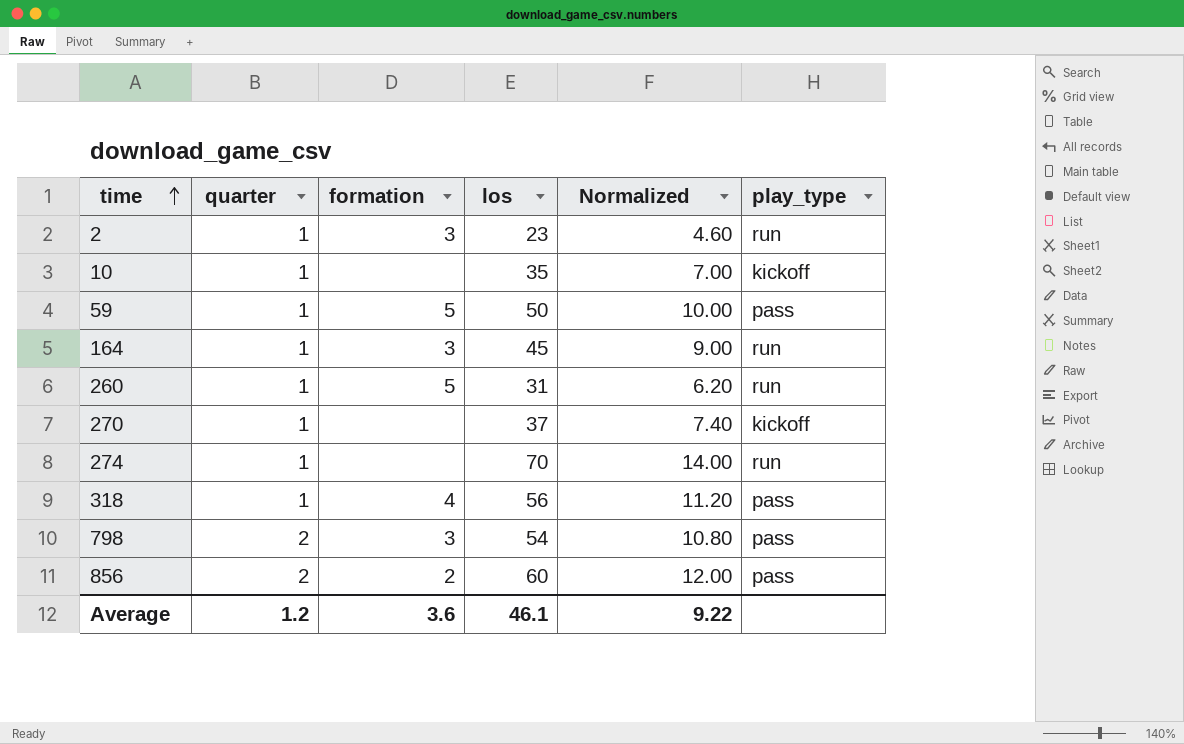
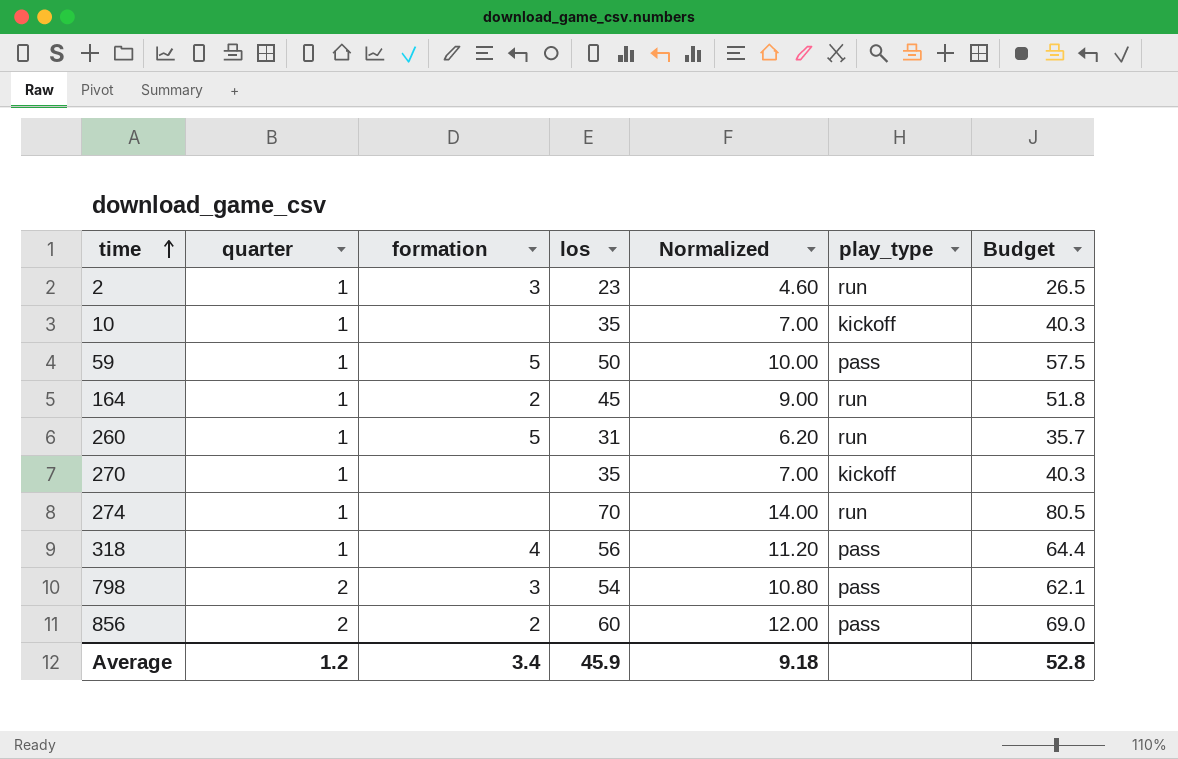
column Budget | formula: none -> [los] * 1.15
164 | formation: 3 -> 2
270 | los: 37 -> 35
270 | Normalized: 7.40 -> 7.00
Average | formation: 3.6 -> 3.4
Average | los: 46.1 -> 45.9
Average | Normalized: 9.22 -> 9.18

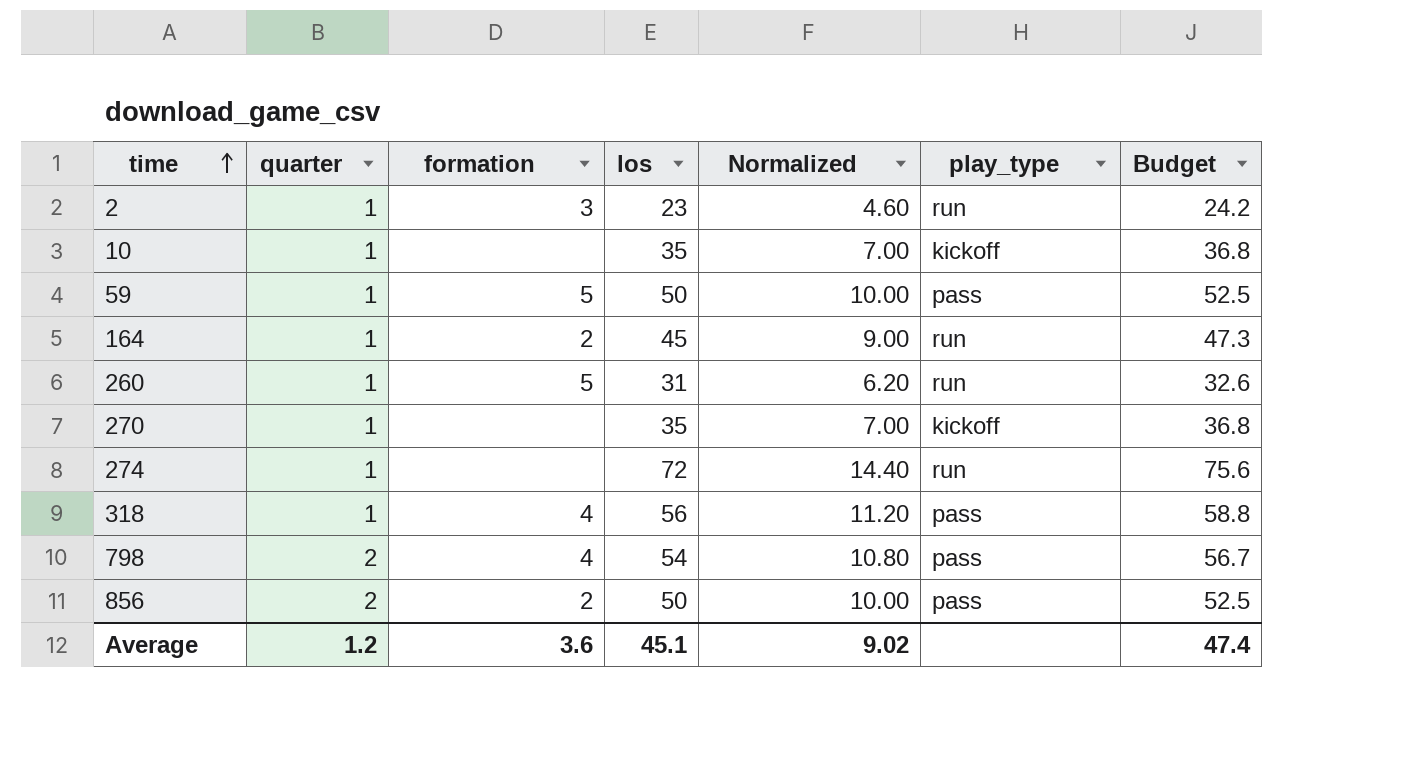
column Budget | formula: [los] * 1.15 -> [los] * 1.05
274 | los: 70 -> 72
274 | Normalized: 14.00 -> 14.40
798 | formation: 3 -> 4
856 | los: 60 -> 50
856 | Normalized: 12.00 -> 10.00
Average | formation: 3.4 -> 3.6
Average | los: 45.9 -> 45.1
Average | Normalized: 9.18 -> 9.02
Average | Budget: 52.8 -> 47.4

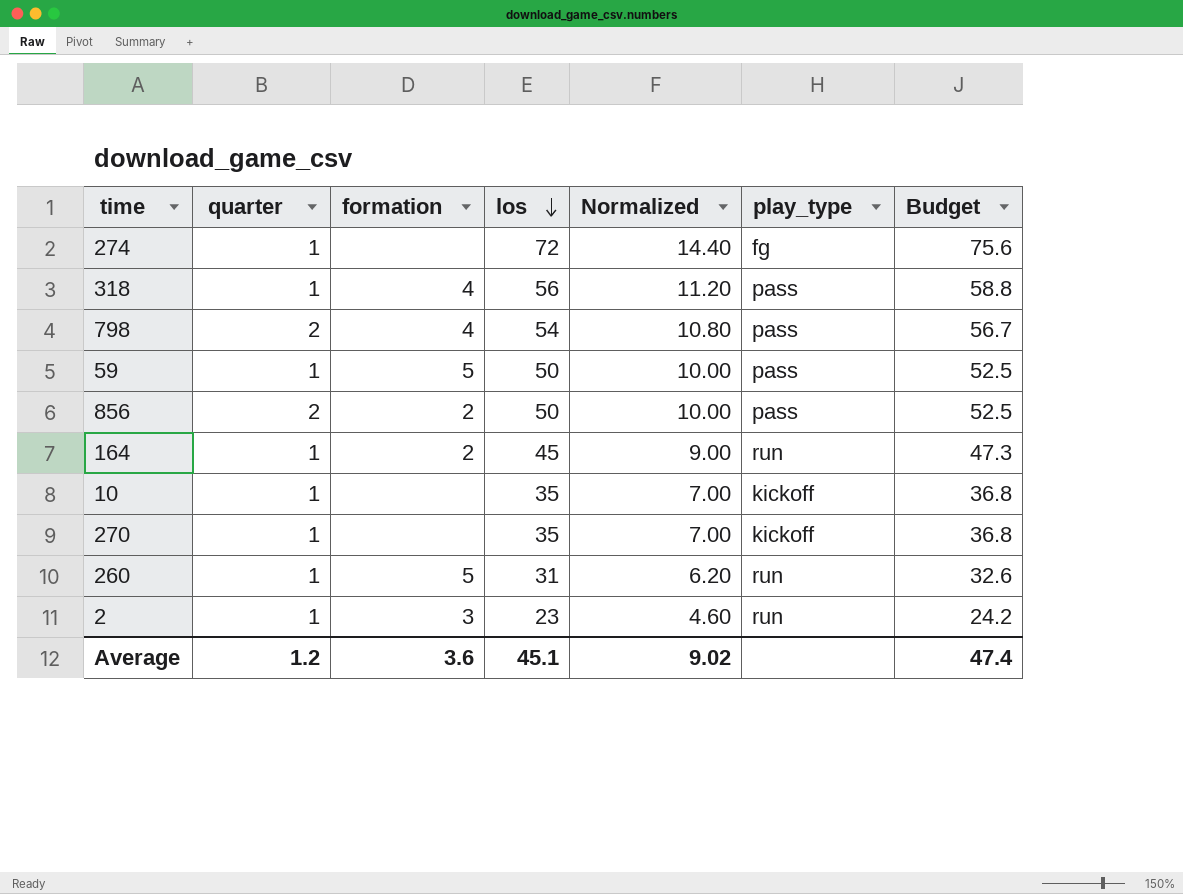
row order: time ascending -> los descending
274 | play_type: run -> fg

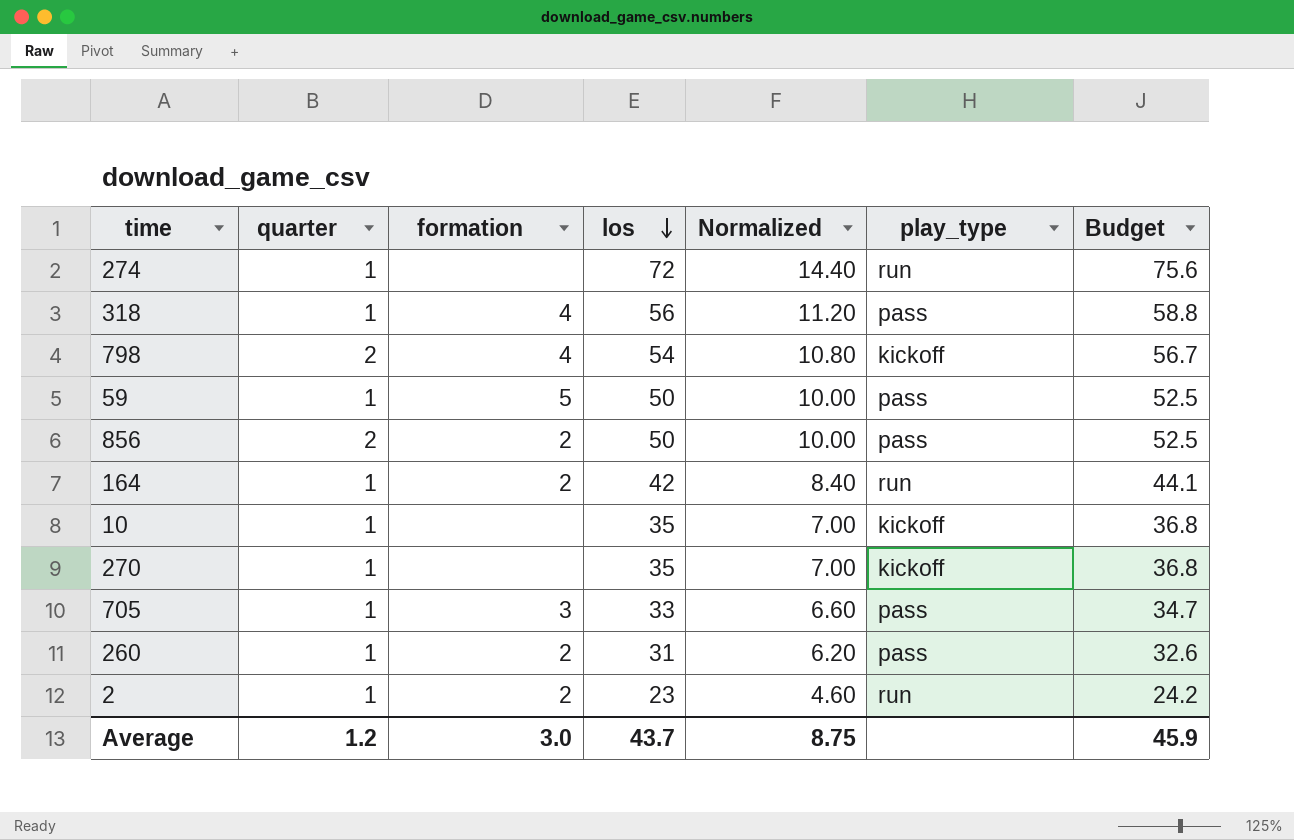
274 | play_type: fg -> run
798 | play_type: pass -> kickoff
164 | los: 45 -> 42
164 | Normalized: 9.00 -> 8.40
164 | Budget: 47.3 -> 44.1
row 705: none -> 1 | 3 | 33 | 6.60 | pass | 34.7
260 | formation: 5 -> 2
260 | play_type: run -> pass
2 | formation: 3 -> 2
Average | formation: 3.6 -> 3.0
Average | los: 45.1 -> 43.7
Average | Normalized: 9.02 -> 8.75
Average | Budget: 47.4 -> 45.9

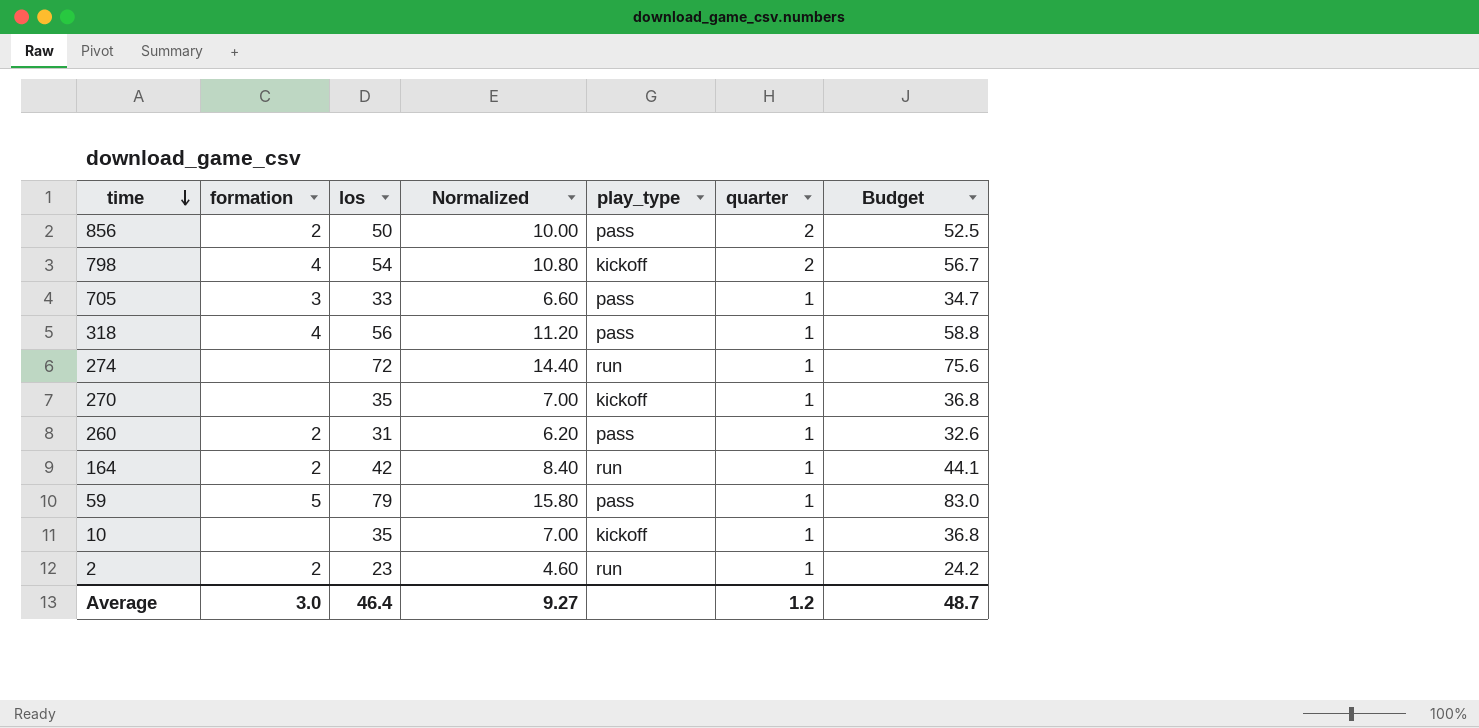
row order: los descending -> time descending
column quarter | position: 2 -> 6
59 | los: 50 -> 79
59 | Normalized: 10.00 -> 15.80
59 | Budget: 52.5 -> 83.0
Average | los: 43.7 -> 46.4
Average | Normalized: 8.75 -> 9.27
Average | Budget: 45.9 -> 48.7

